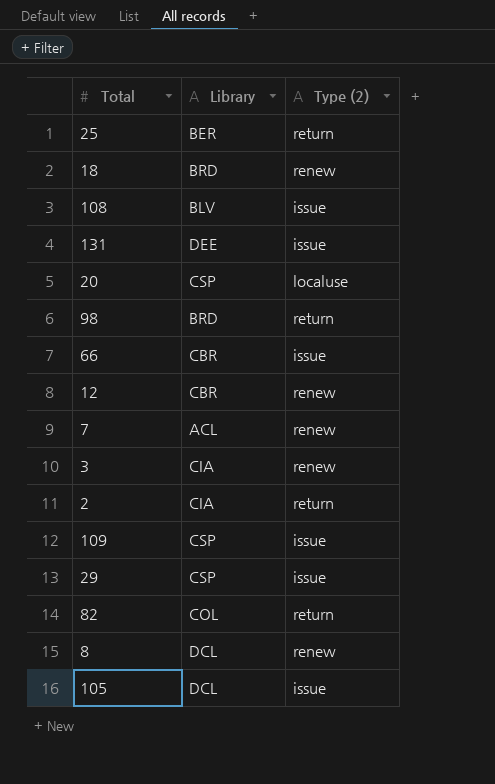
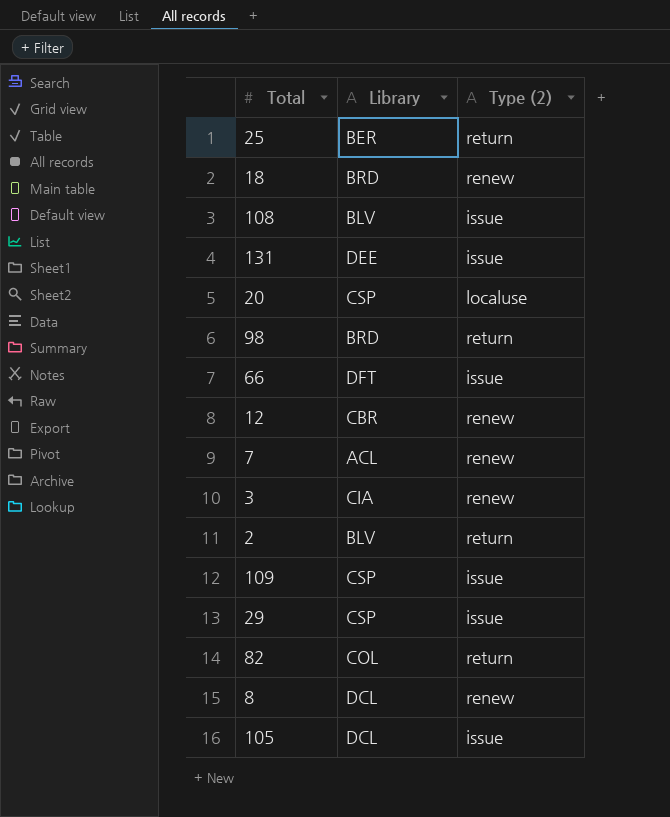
66 | Library: CBR -> DFT
2 | Library: CIA -> BLV

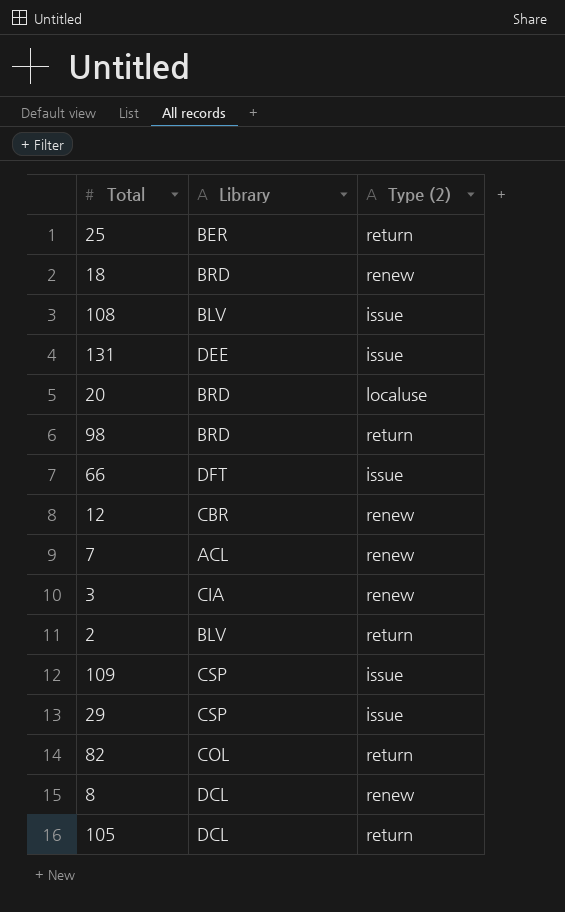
20 | Library: CSP -> BRD
105 | Type (2): issue -> return

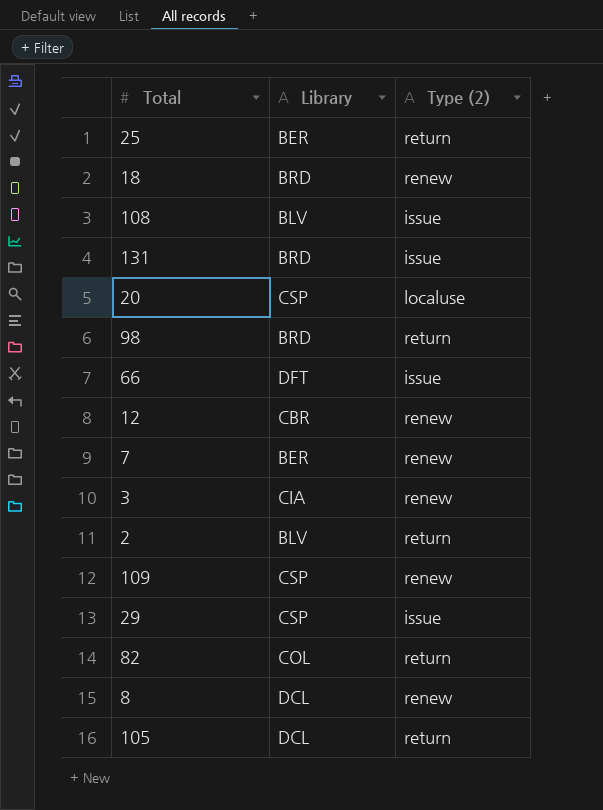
131 | Library: DEE -> BRD
20 | Library: BRD -> CSP
7 | Library: ACL -> BER
109 | Type (2): issue -> renew

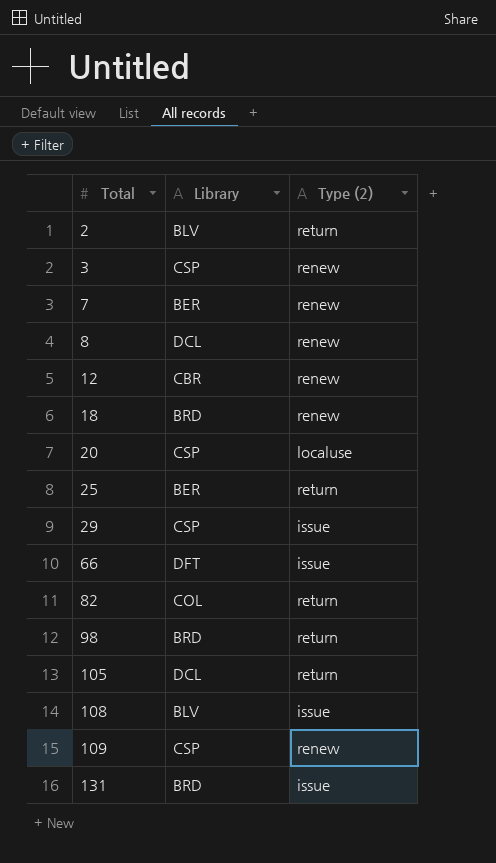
row order: none -> Total ascending
3 | Library: CIA -> CSP

